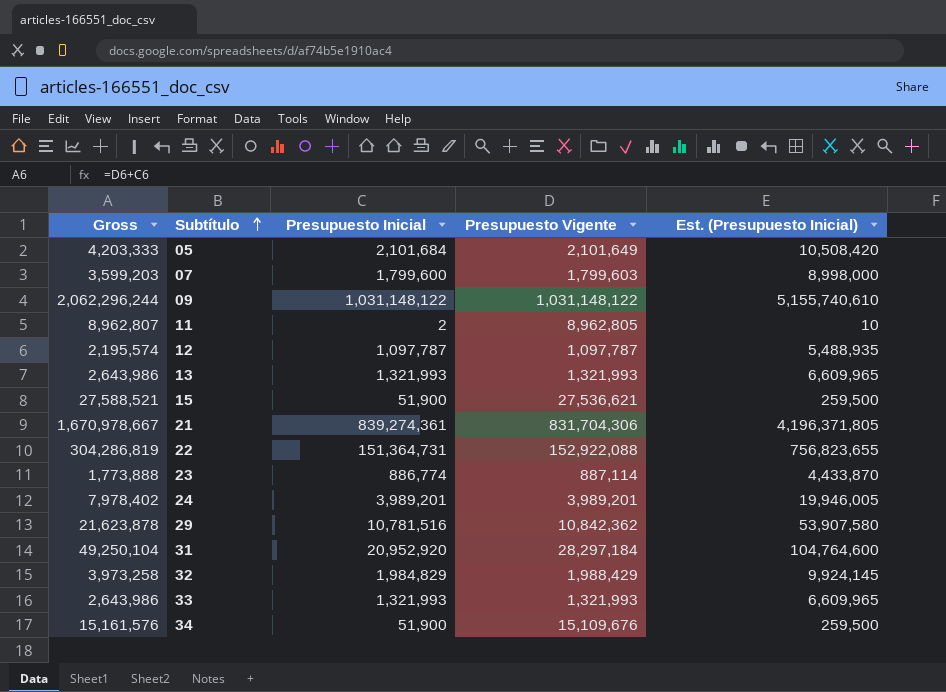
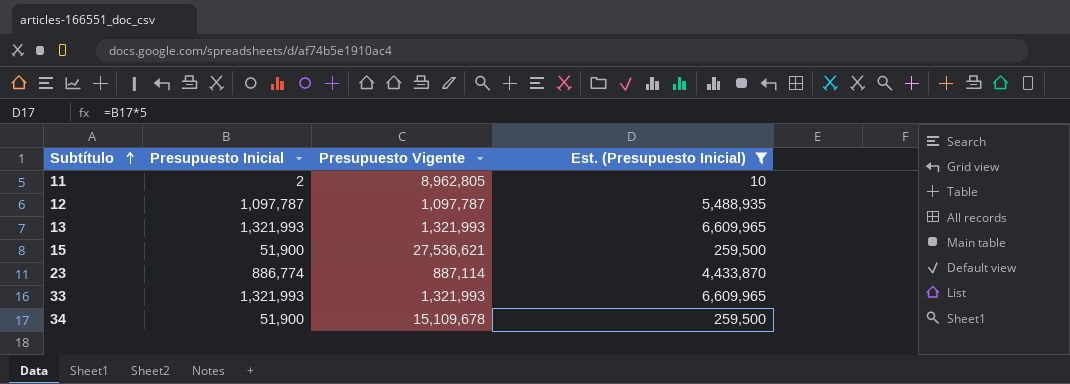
filter: none -> Est. (Presupuesto Inicial) <= 6,609,965
column Gross | formula: [Presupuesto Inicial] + [Presupuesto Vigente] -> none
34 | Presupuesto Vigente: 15,109,676 -> 15,109,678

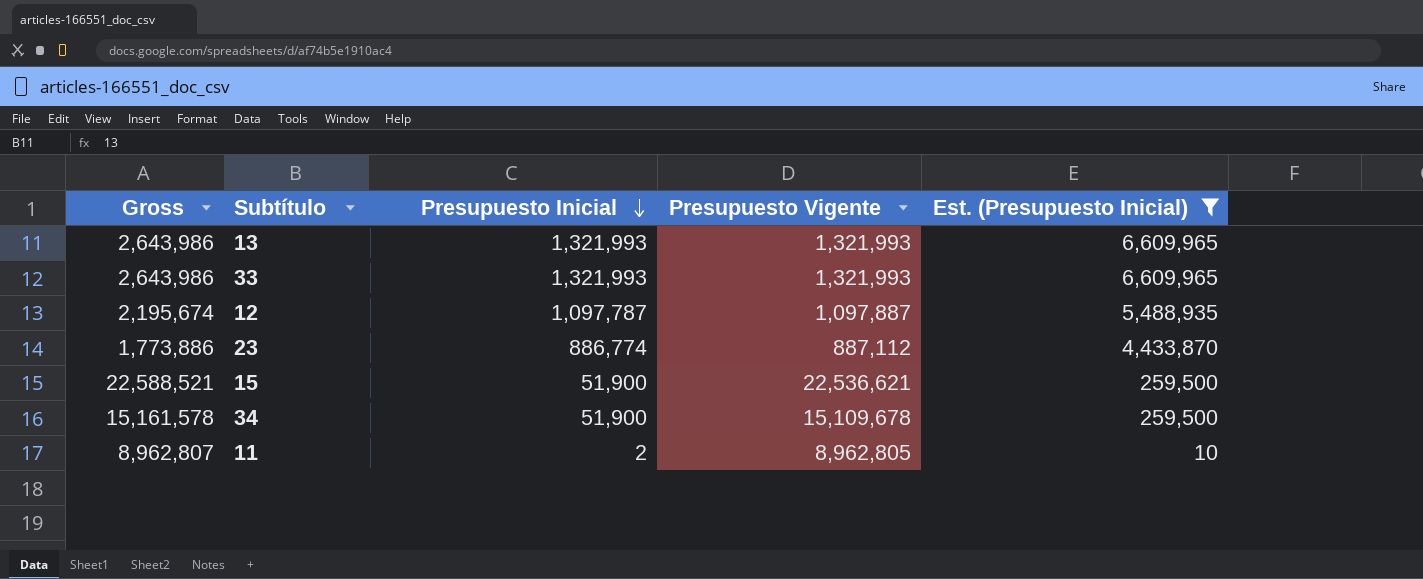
row order: Subtítulo ascending -> Presupuesto Inicial descending
column Gross | formula: none -> [Presupuesto Inicial] + [Presupuesto Vigente]
12 | Presupuesto Vigente: 1,097,787 -> 1,097,887
23 | Presupuesto Vigente: 887,114 -> 887,112
15 | Presupuesto Vigente: 27,536,621 -> 22,536,621

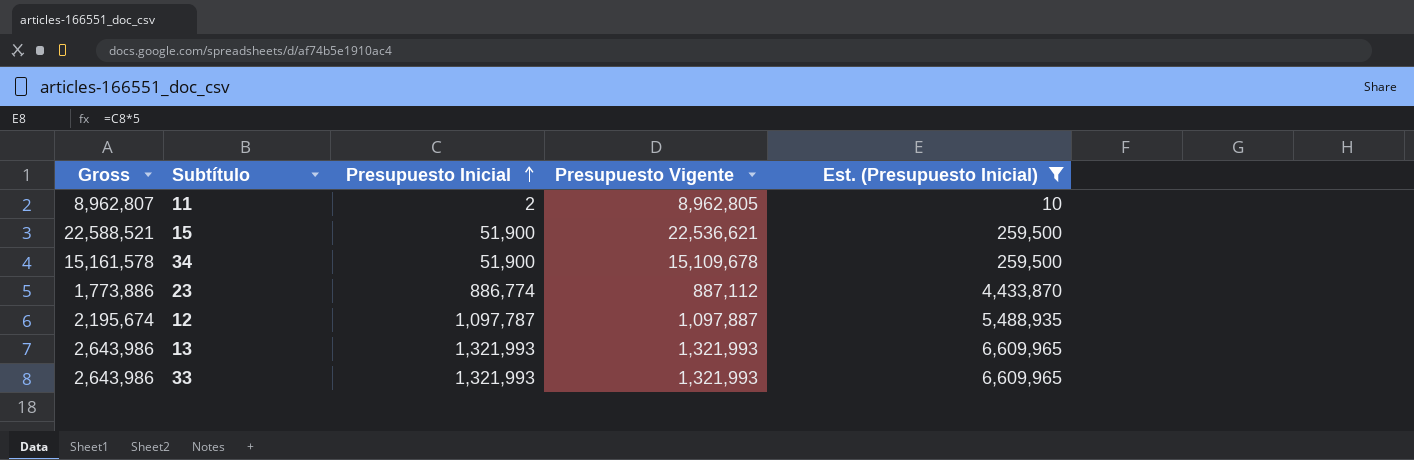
row order: Presupuesto Inicial descending -> Presupuesto Inicial ascending

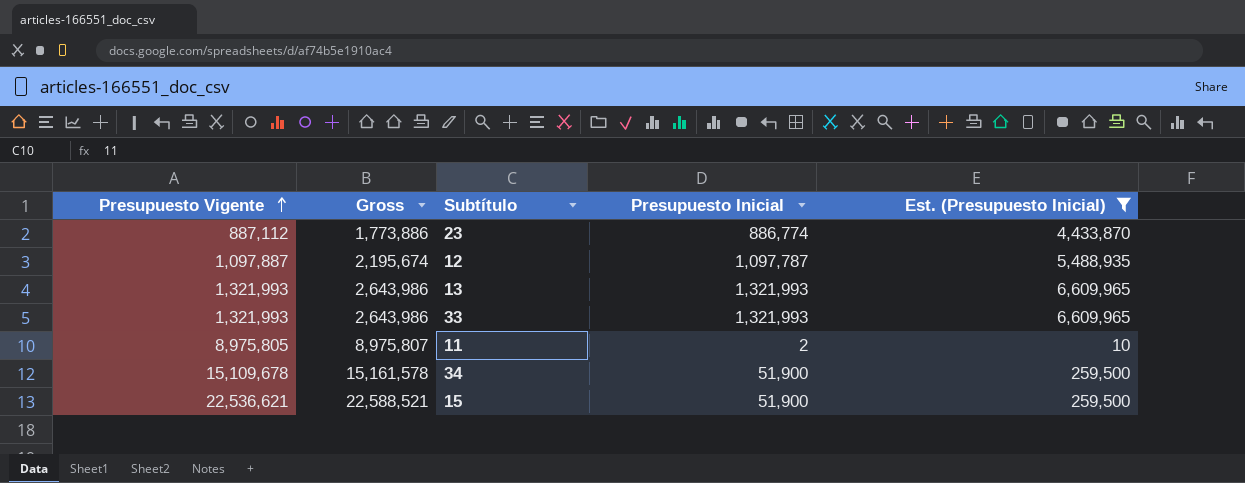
row order: Presupuesto Inicial ascending -> Presupuesto Vigente ascending
column Presupuesto Vigente | position: 4 -> 1
11 | Presupuesto Vigente: 8,962,805 -> 8,975,805
11 | Gross: 8,962,807 -> 8,975,807

